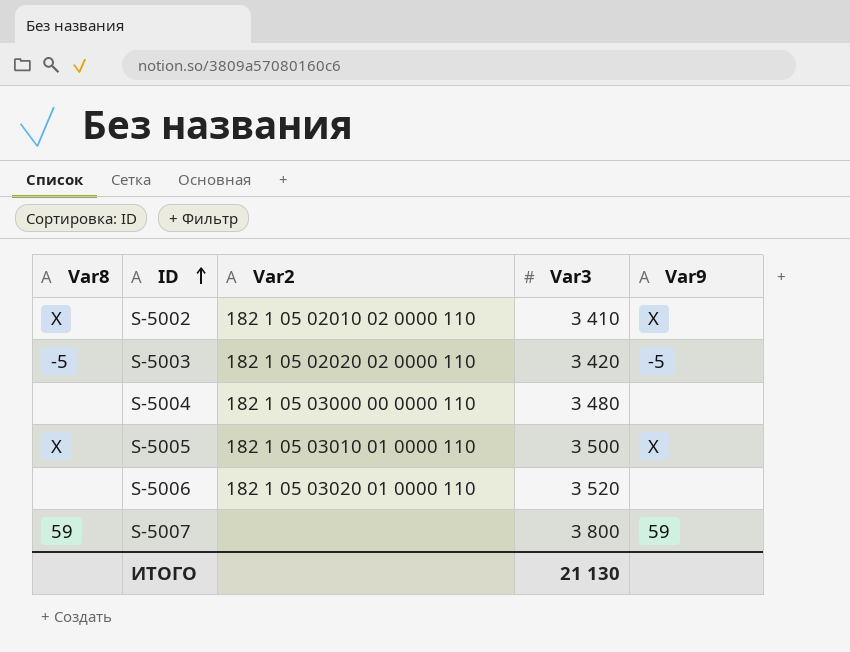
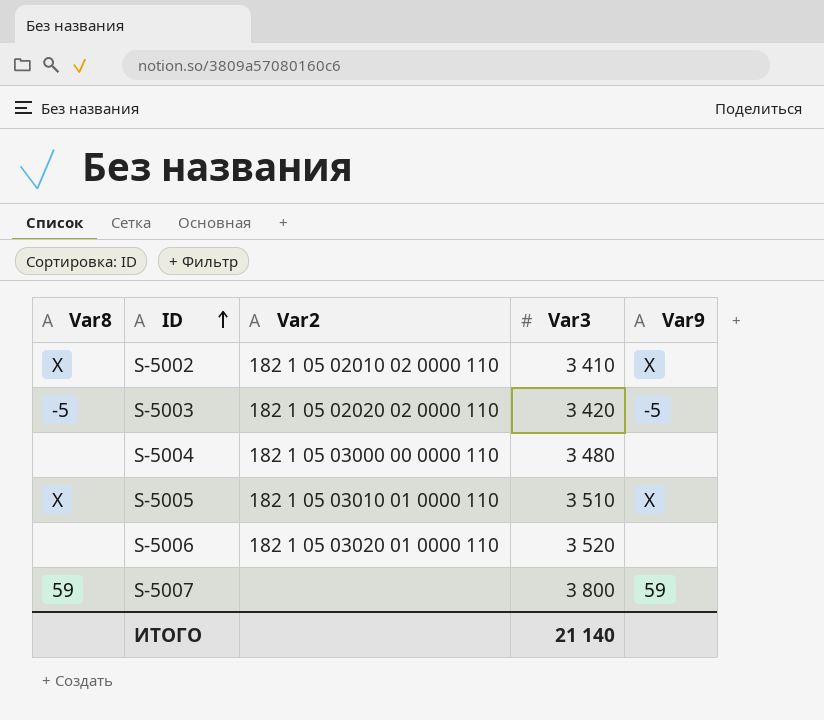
S-5005 | Var3: 3 500 -> 3 510
ИТОГО | Var3: 21 130 -> 21 140

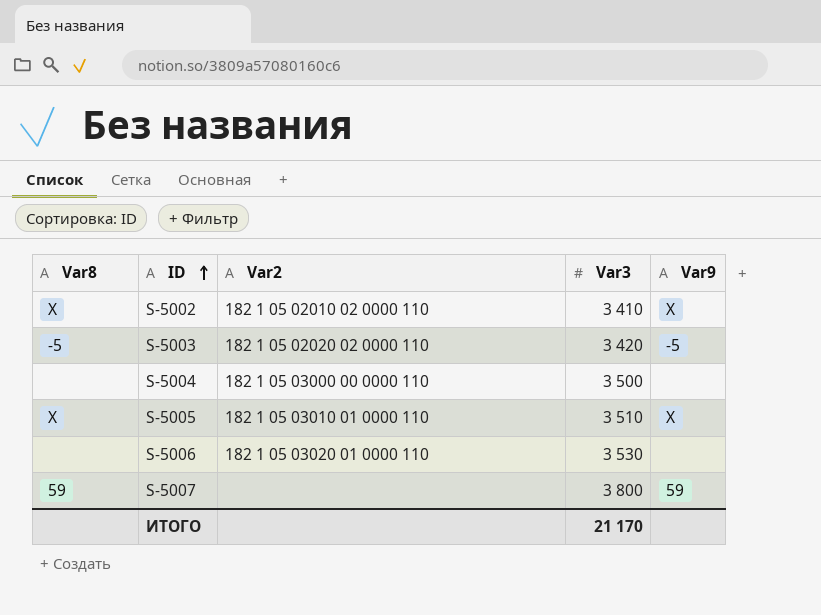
S-5004 | Var3: 3 480 -> 3 500
S-5006 | Var3: 3 520 -> 3 530
ИТОГО | Var3: 21 140 -> 21 170

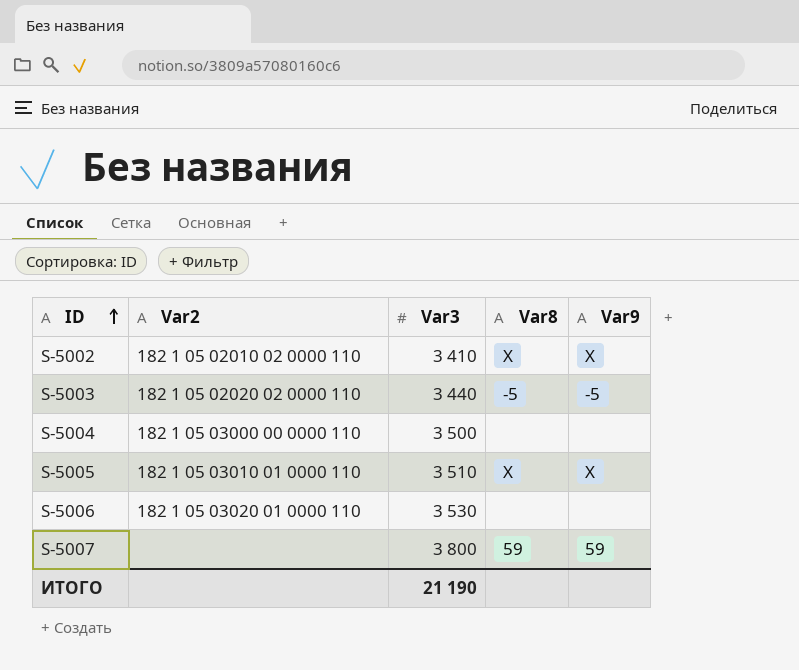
column Var8 | position: 1 -> 4
S-5003 | Var3: 3 420 -> 3 440
ИТОГО | Var3: 21 170 -> 21 190

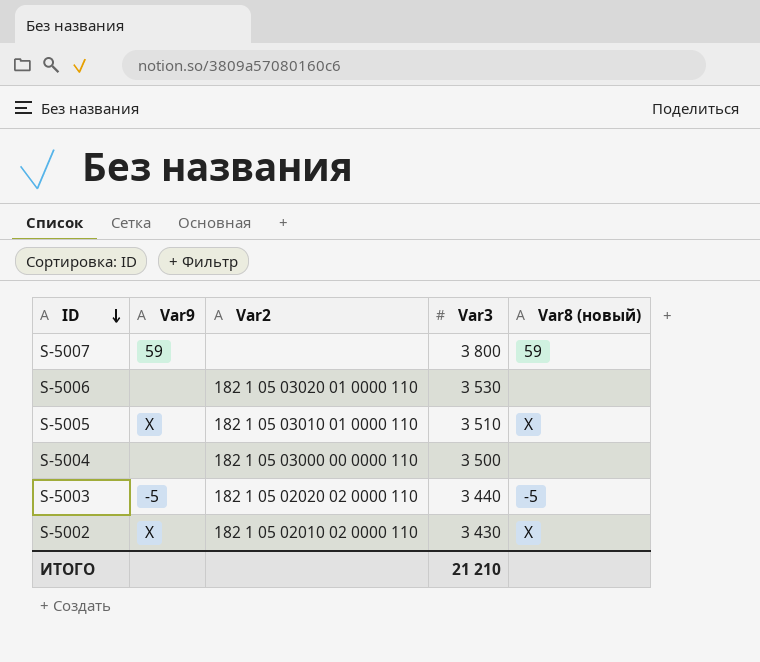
row order: ID ascending -> ID descending
column Var9 | position: 5 -> 2
column name: Var8 -> Var8 (новый)
S-5002 | Var3: 3 410 -> 3 430
ИТОГО | Var3: 21 190 -> 21 210

